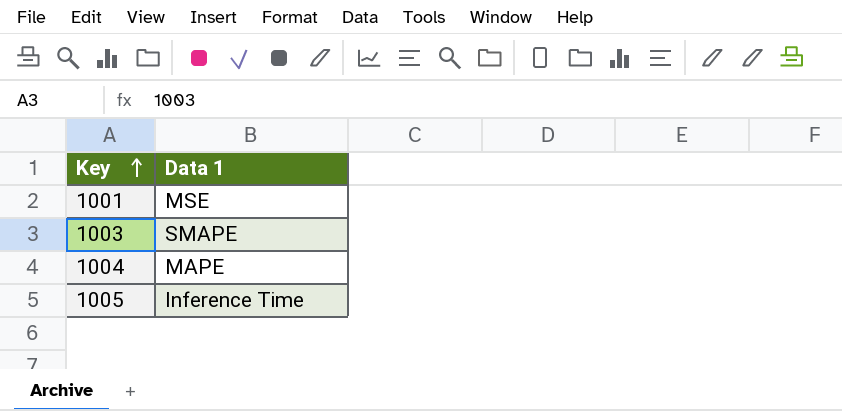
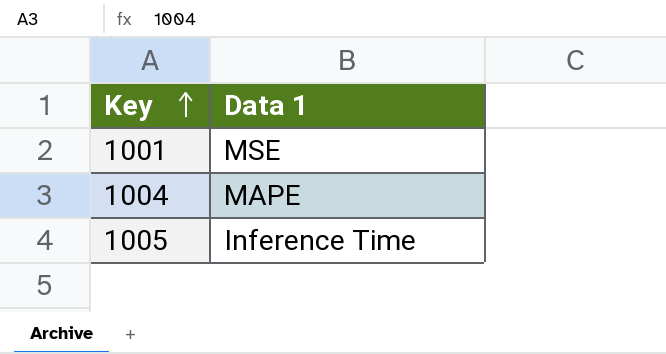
row 1003: SMAPE -> none

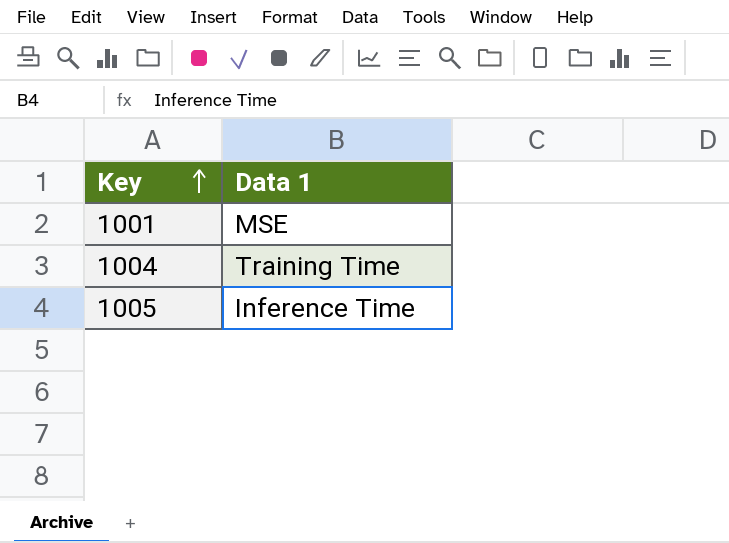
1004 | Data 1: MAPE -> Training Time

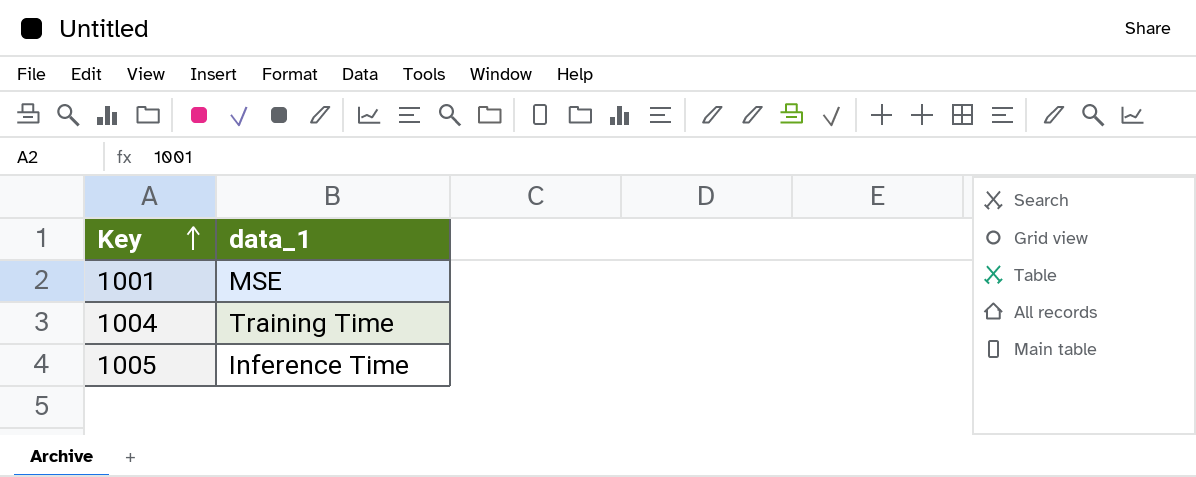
column name: Data 1 -> data_1

